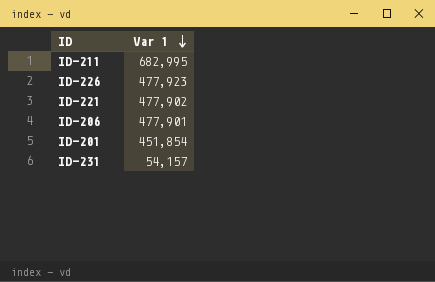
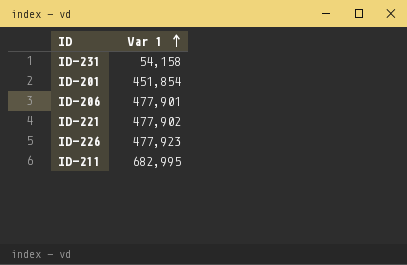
row order: Var 1 descending -> Var 1 ascending
ID-231 | Var 1: 54,157 -> 54,158

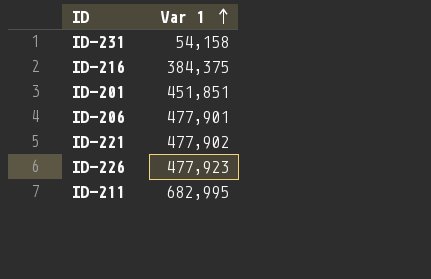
row ID-216: none -> 384,375
ID-201 | Var 1: 451,854 -> 451,851

